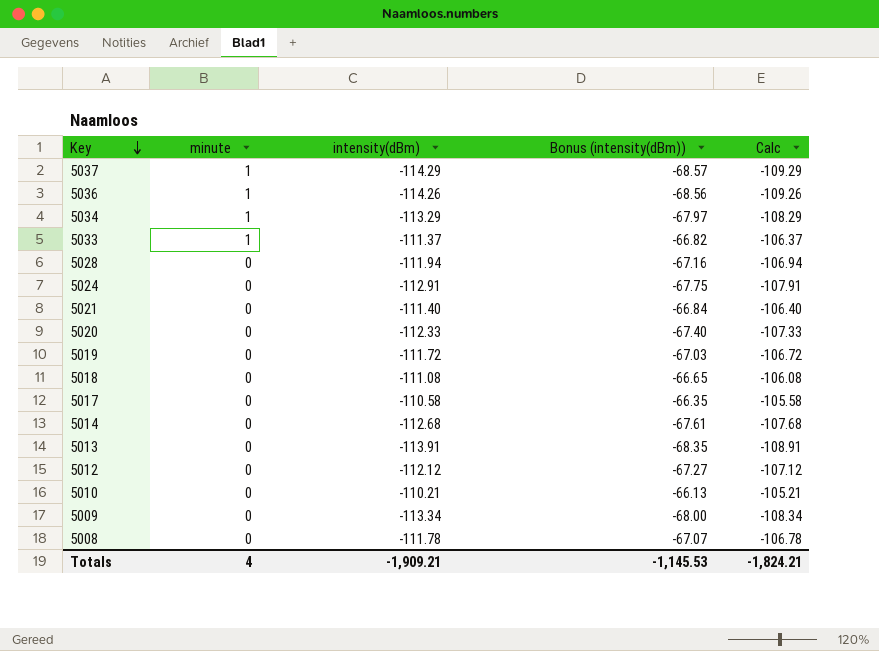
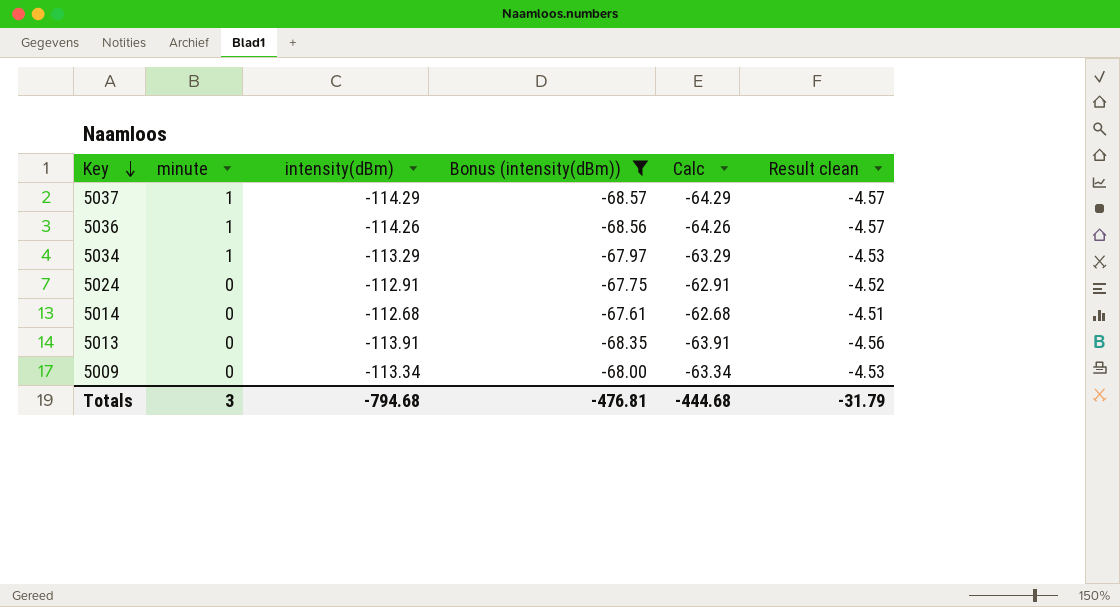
filter: none -> Bonus (intensity(dBm)) <= -67.61
column Calc | formula: [intensity(dBm)] + 5 -> [intensity(dBm)] + 50
column Result clean | formula: none -> [intensity(dBm)] * 0.04
Totals | minute: 4 -> 3
Totals | intensity(dBm): -1,909.21 -> -794.68
Totals | Bonus (intensity(dBm)): -1,145.53 -> -476.81
Totals | Calc: -1,824.21 -> -444.68

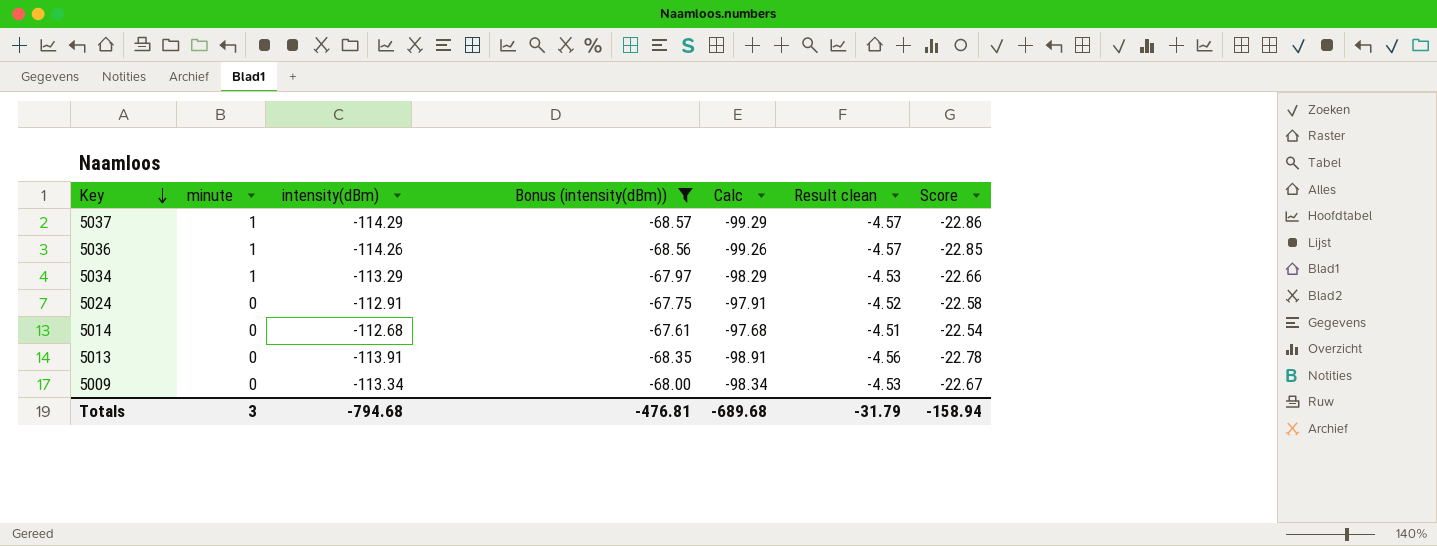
column Calc | formula: [intensity(dBm)] + 50 -> [intensity(dBm)] + 15
column Score | formula: none -> [intensity(dBm)] * 0.2
Totals | Calc: -444.68 -> -689.68

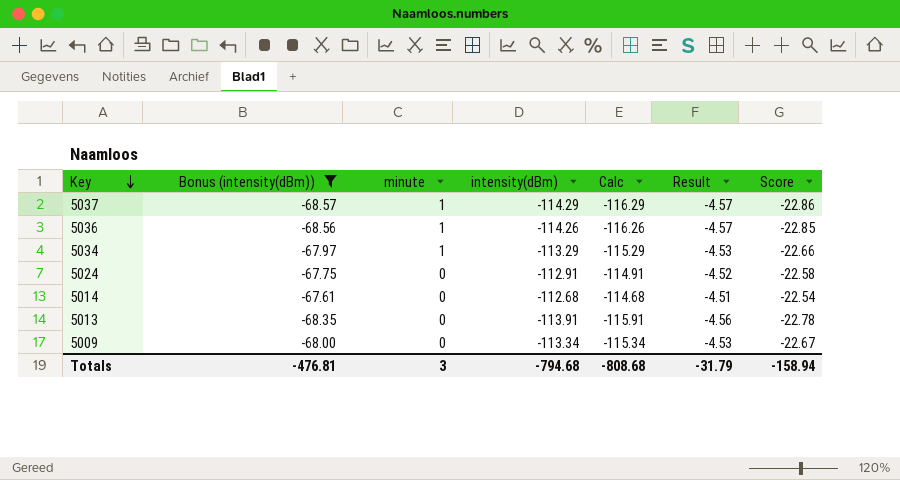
column Bonus (intensity(dBm)) | position: 4 -> 2
column Calc | formula: [intensity(dBm)] + 15 -> [intensity(dBm)] - 2
column name: Result clean -> Result
Totals | Calc: -689.68 -> -808.68

